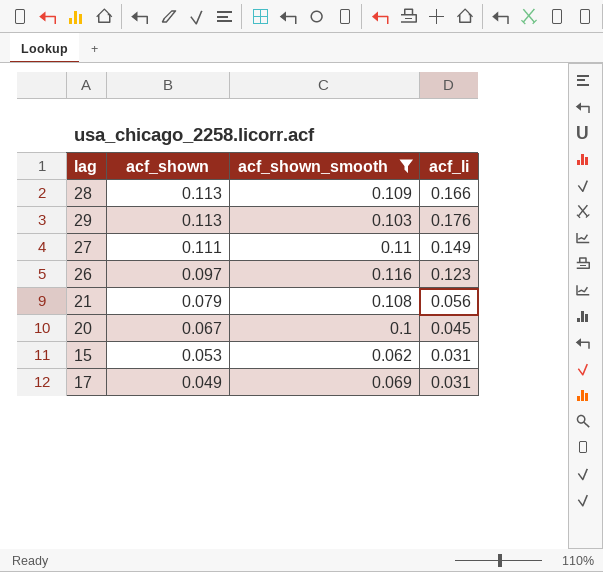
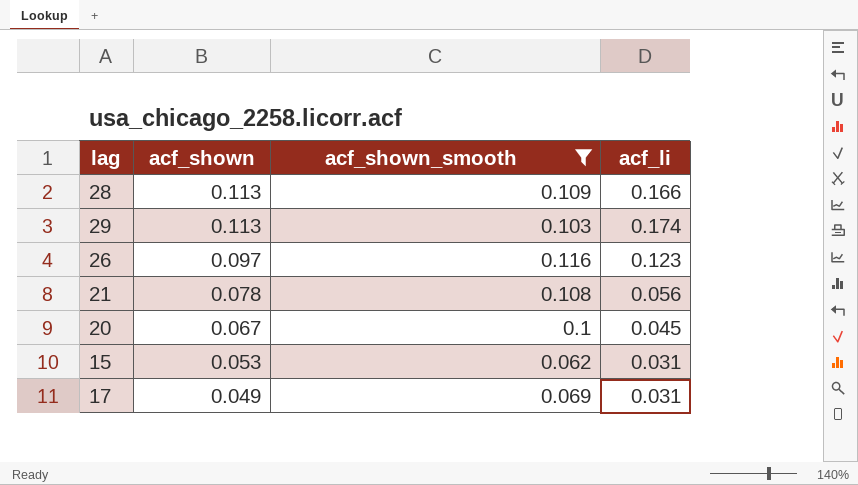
row 27: 0.111 | 0.11 | 0.149 -> none
29 | acf_li: 0.176 -> 0.174
21 | acf_shown: 0.079 -> 0.078

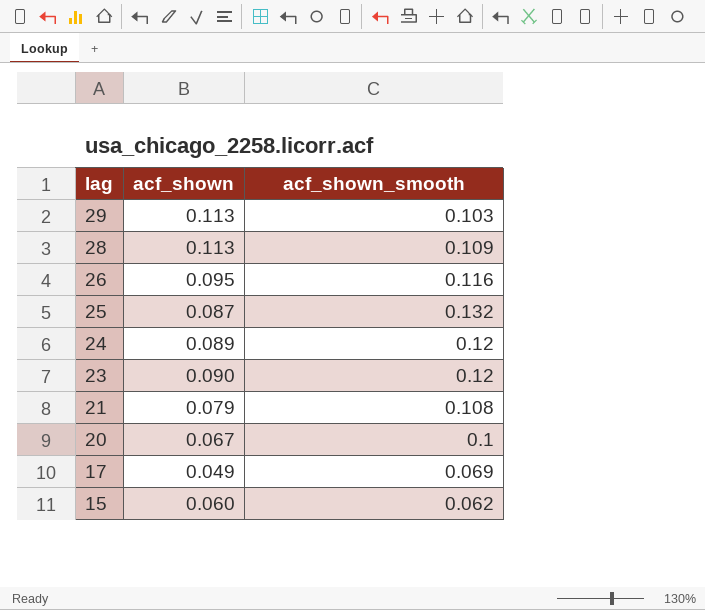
filter: acf_shown_smooth <= 0.116 -> none
row order: acf_shown descending -> lag descending
column acf_li | position: 4 -> none
26 | acf_shown: 0.097 -> 0.095
21 | acf_shown: 0.078 -> 0.079
15 | acf_shown: 0.053 -> 0.060

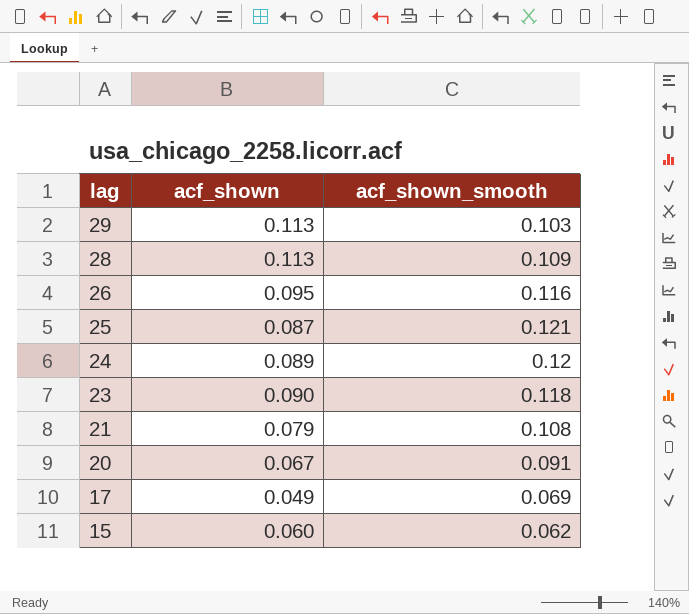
25 | acf_shown_smooth: 0.132 -> 0.121
23 | acf_shown_smooth: 0.12 -> 0.118
20 | acf_shown_smooth: 0.1 -> 0.091

